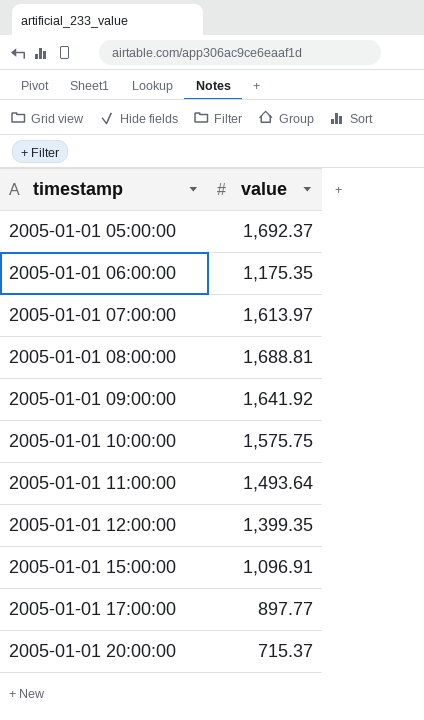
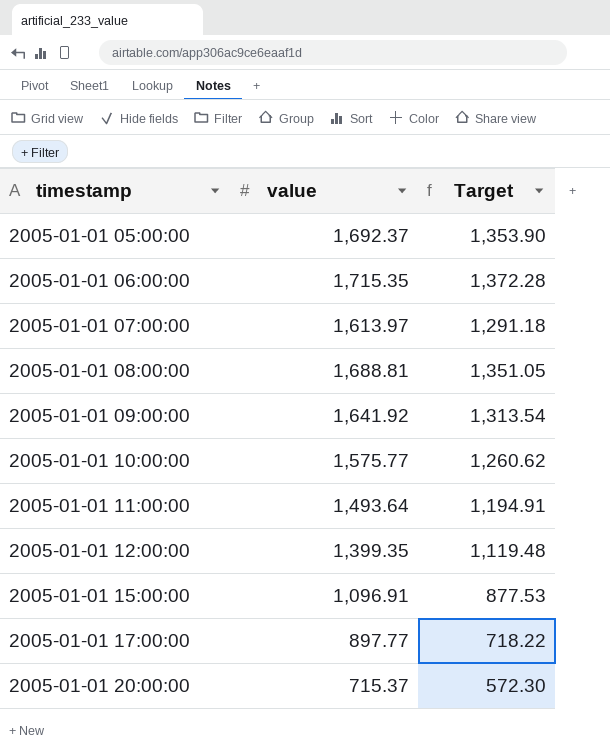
column Target | formula: none -> [value] * 0.8
2005-01-01 06:00:00 | value: 1,175.35 -> 1,715.35
2005-01-01 10:00:00 | value: 1,575.75 -> 1,575.77

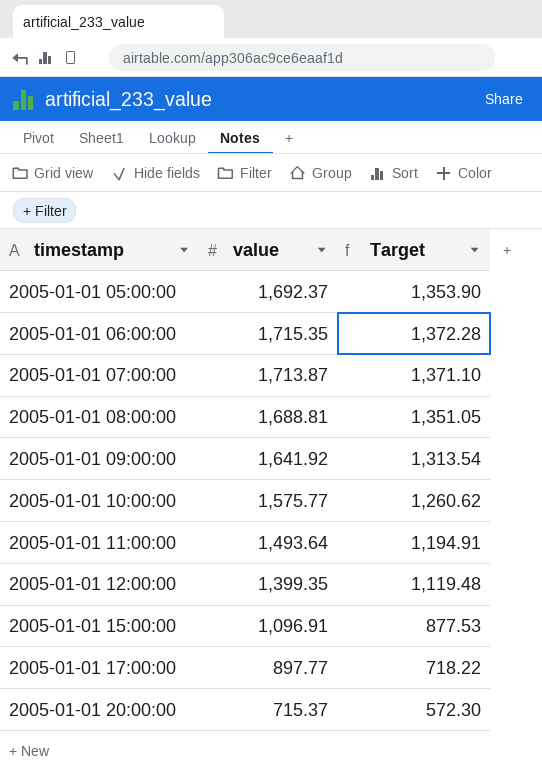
2005-01-01 07:00:00 | value: 1,613.97 -> 1,713.87
2005-01-01 07:00:00 | Target: 1,291.18 -> 1,371.10

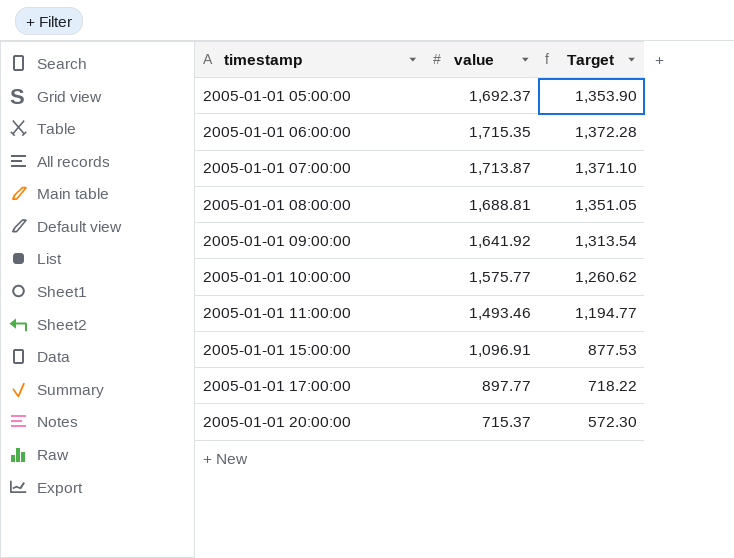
row 2005-01-01 12:00:00: 1,399.35 | 1,119.48 -> none
2005-01-01 11:00:00 | value: 1,493.64 -> 1,493.46
2005-01-01 11:00:00 | Target: 1,194.91 -> 1,194.77

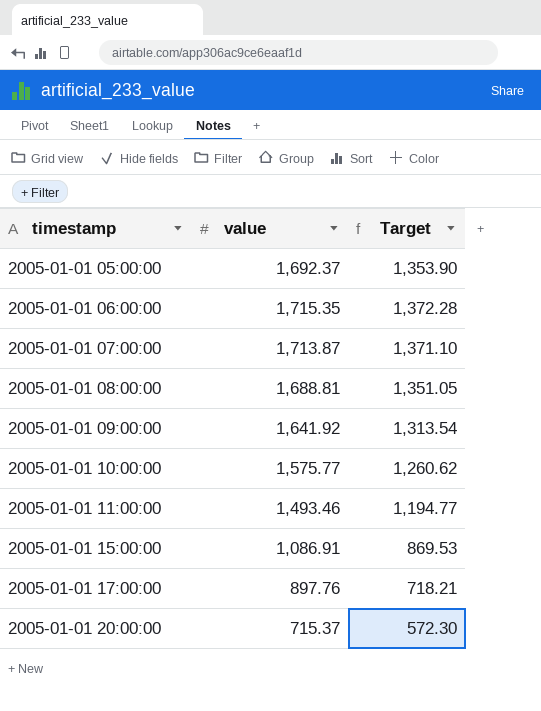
2005-01-01 15:00:00 | value: 1,096.91 -> 1,086.91
2005-01-01 15:00:00 | Target: 877.53 -> 869.53
2005-01-01 17:00:00 | value: 897.77 -> 897.76
2005-01-01 17:00:00 | Target: 718.22 -> 718.21

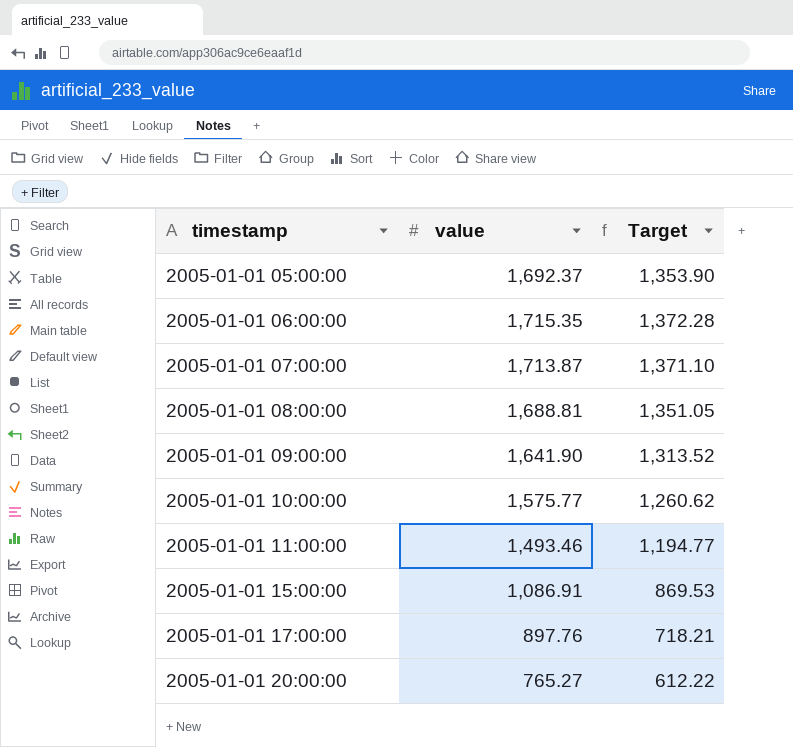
2005-01-01 09:00:00 | value: 1,641.92 -> 1,641.90
2005-01-01 09:00:00 | Target: 1,313.54 -> 1,313.52
2005-01-01 20:00:00 | value: 715.37 -> 765.27
2005-01-01 20:00:00 | Target: 572.30 -> 612.22

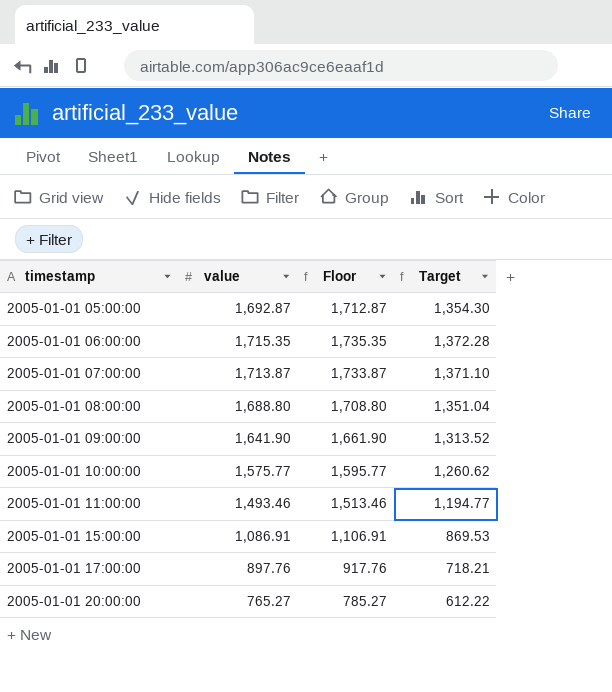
column Floor | formula: none -> [value] + 20
2005-01-01 05:00:00 | value: 1,692.37 -> 1,692.87
2005-01-01 05:00:00 | Target: 1,353.90 -> 1,354.30
2005-01-01 08:00:00 | value: 1,688.81 -> 1,688.80
2005-01-01 08:00:00 | Target: 1,351.05 -> 1,351.04

